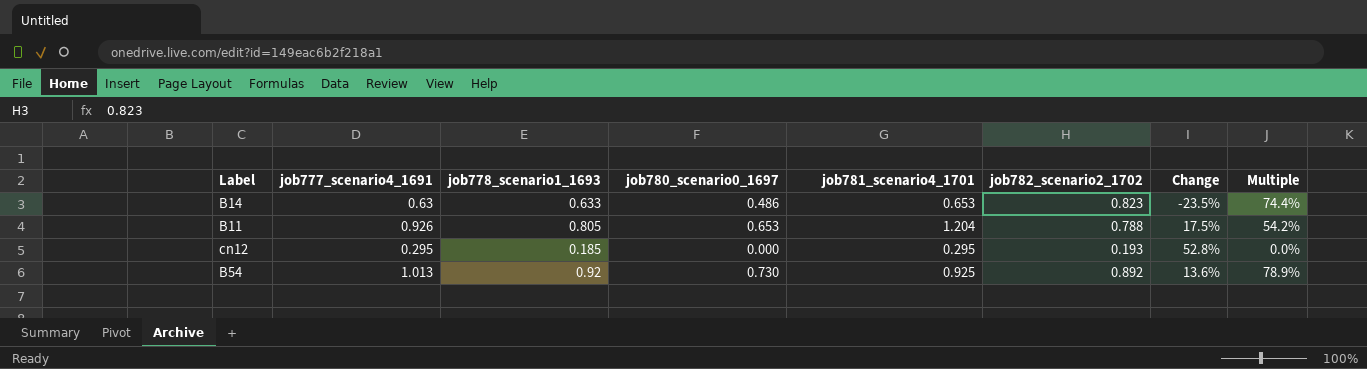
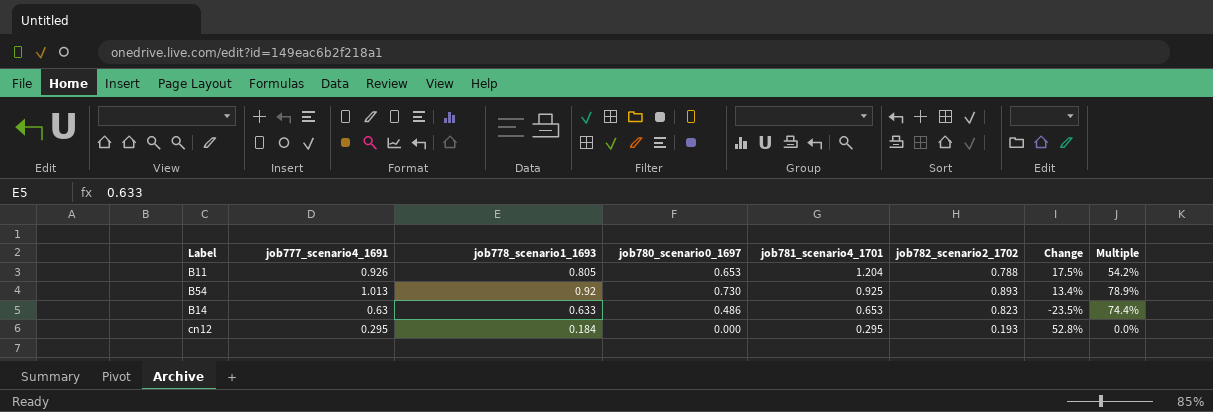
row order: none -> job781_scenario4_1701 descending
B54 | job782_scenario2_1702: 0.892 -> 0.893
B54 | Change: 13.6% -> 13.4%
cn12 | job778_scenario1_1693: 0.185 -> 0.184

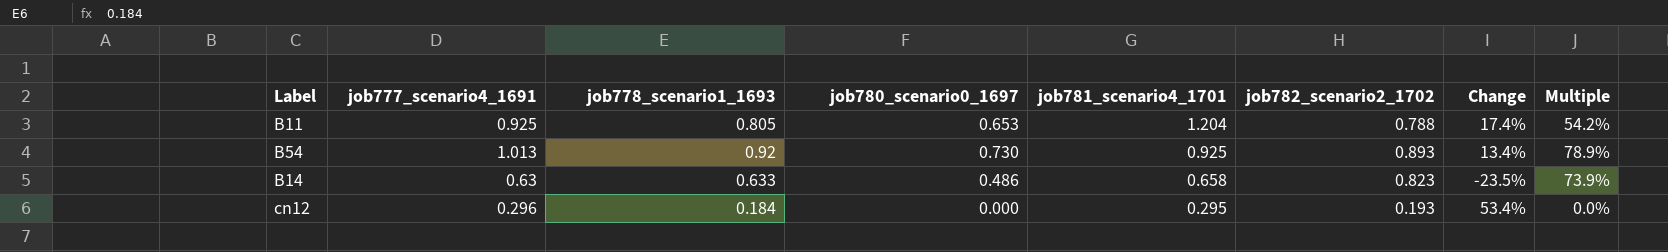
B11 | job777_scenario4_1691: 0.926 -> 0.925
B11 | Change: 17.5% -> 17.4%
B14 | job781_scenario4_1701: 0.653 -> 0.658
B14 | Multiple: 74.4% -> 73.9%
cn12 | job777_scenario4_1691: 0.295 -> 0.296
cn12 | Change: 52.8% -> 53.4%

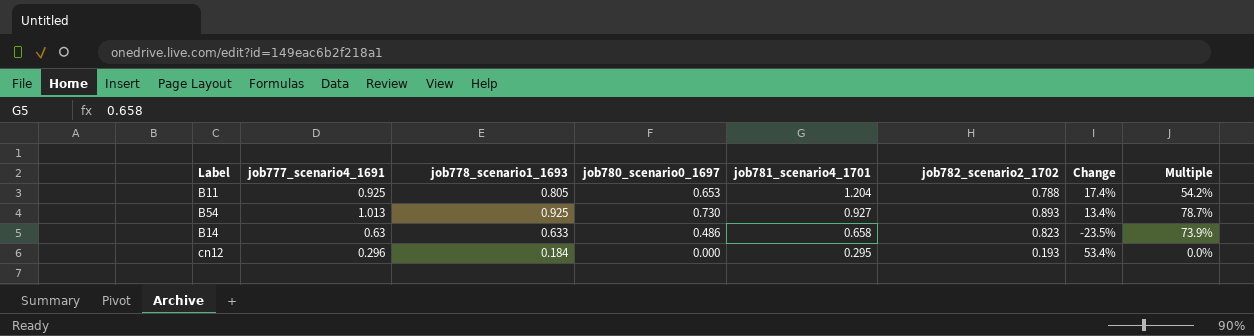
B54 | job778_scenario1_1693: 0.92 -> 0.925
B54 | job781_scenario4_1701: 0.925 -> 0.927
B54 | Multiple: 78.9% -> 78.7%

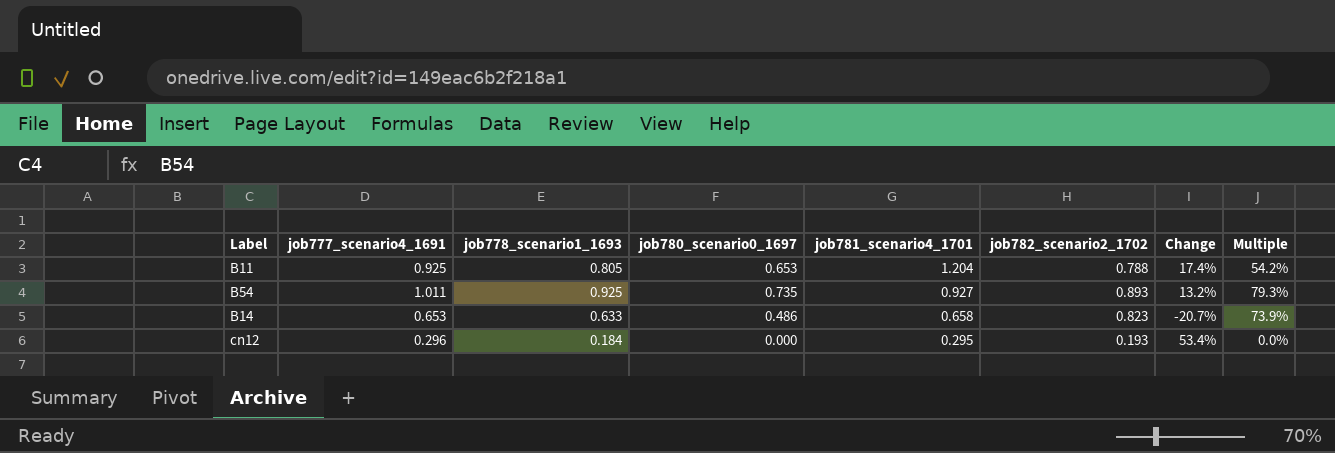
B54 | job777_scenario4_1691: 1.013 -> 1.011
B54 | job780_scenario0_1697: 0.730 -> 0.735
B54 | Change: 13.4% -> 13.2%
B54 | Multiple: 78.7% -> 79.3%
B14 | job777_scenario4_1691: 0.63 -> 0.653
B14 | Change: -23.5% -> -20.7%

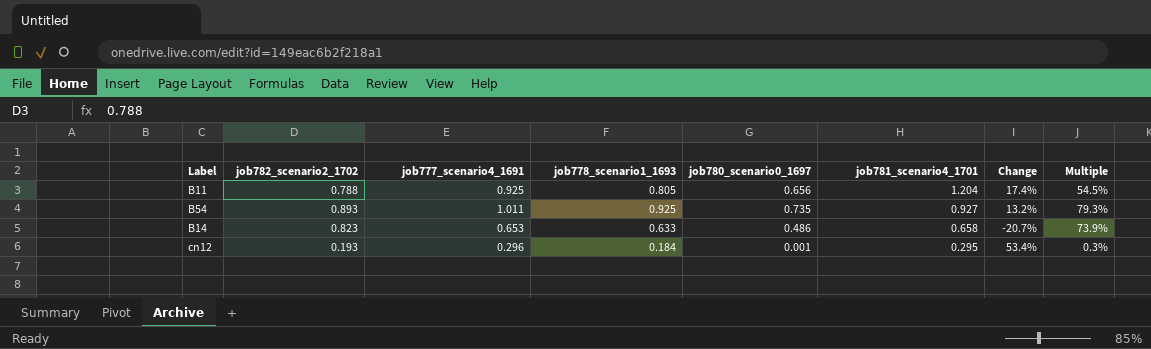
column job782_scenario2_1702 | position: 6 -> 2
B11 | job780_scenario0_1697: 0.653 -> 0.656
B11 | Multiple: 54.2% -> 54.5%
cn12 | job780_scenario0_1697: 0.000 -> 0.001
cn12 | Multiple: 0.0% -> 0.3%

